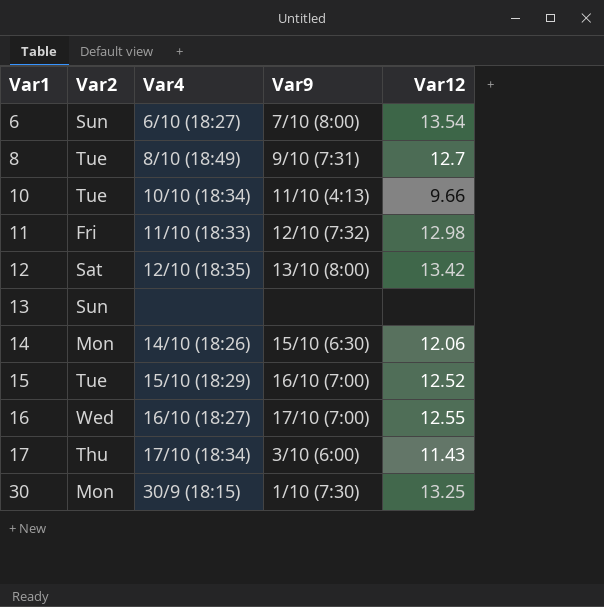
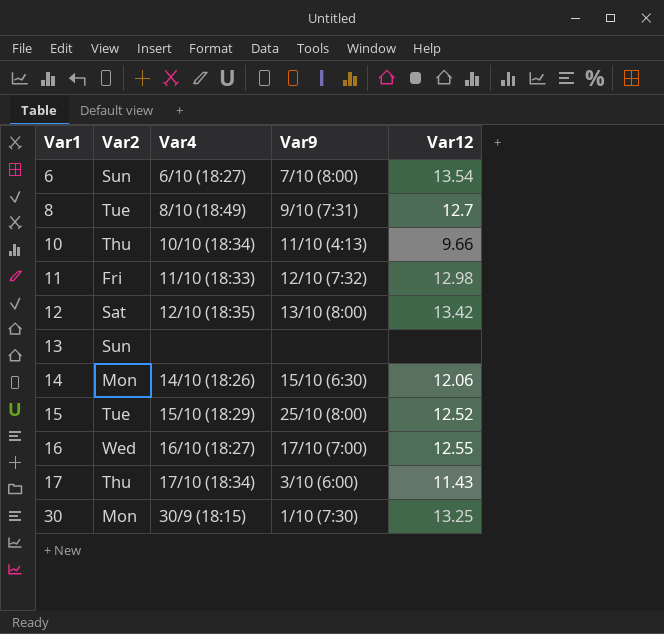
10 | Var2: Tue -> Thu
15 | Var9: 16/10 (7:00) -> 25/10 (8:00)

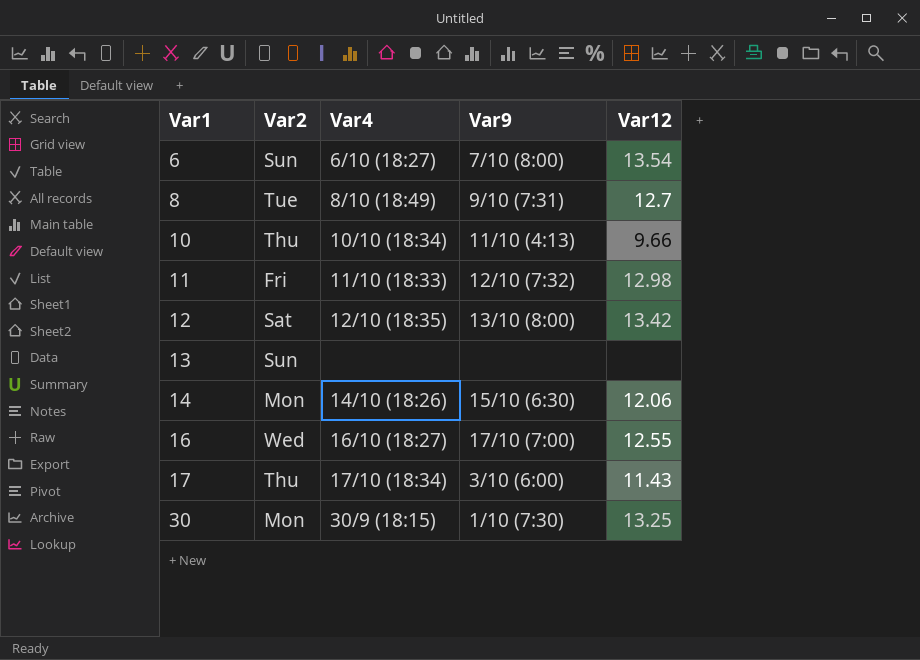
row 15: Tue | 15/10 (18:29) | 25/10 (8:00) | 12.52 -> none

